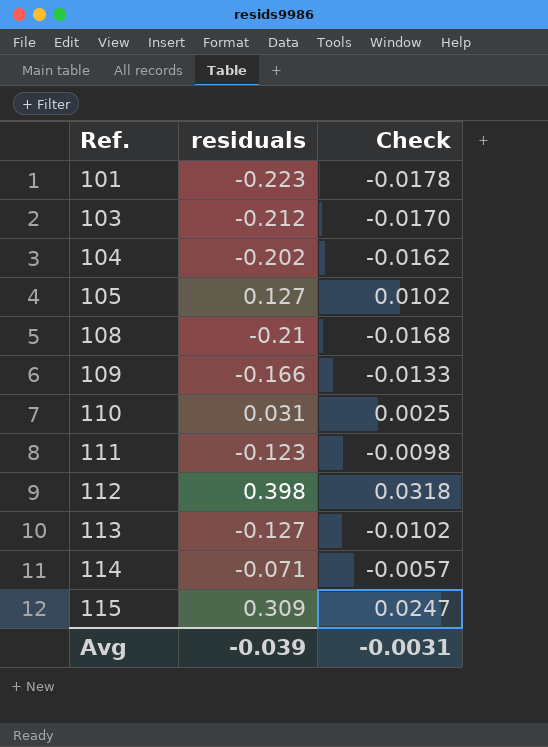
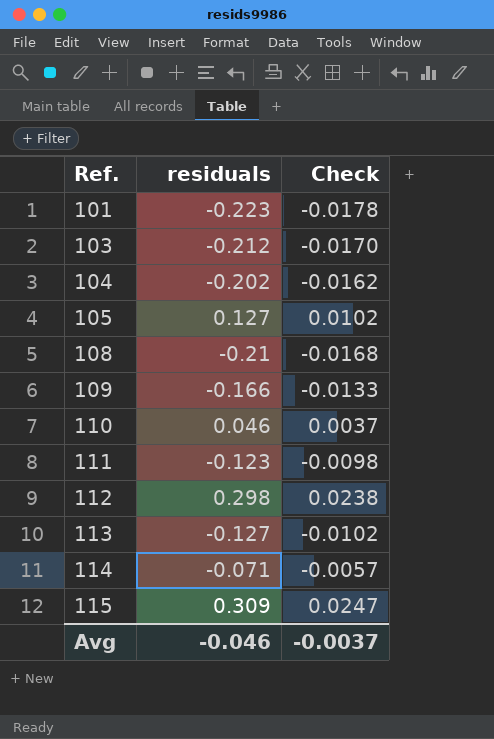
110 | residuals: 0.031 -> 0.046
110 | Check: 0.0025 -> 0.0037
112 | residuals: 0.398 -> 0.298
112 | Check: 0.0318 -> 0.0238
Avg | residuals: -0.039 -> -0.046
Avg | Check: -0.0031 -> -0.0037

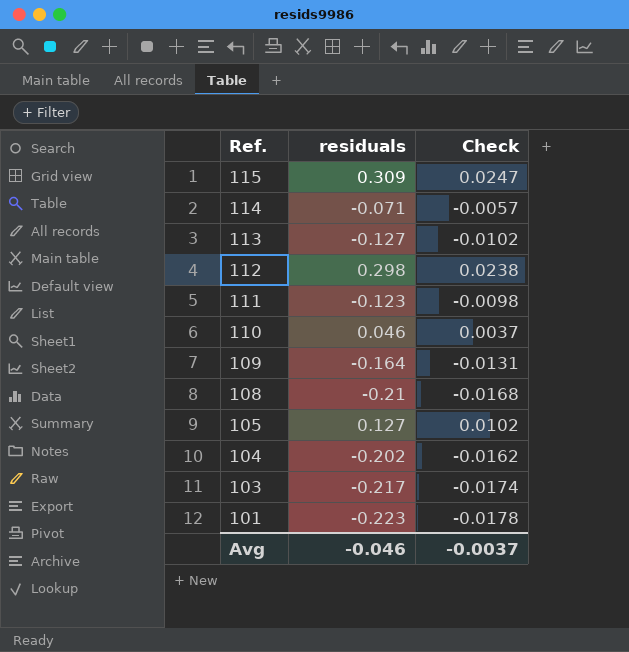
row order: Ref. ascending -> Ref. descending
109 | residuals: -0.166 -> -0.164
109 | Check: -0.0133 -> -0.0131
103 | residuals: -0.212 -> -0.217
103 | Check: -0.0170 -> -0.0174

